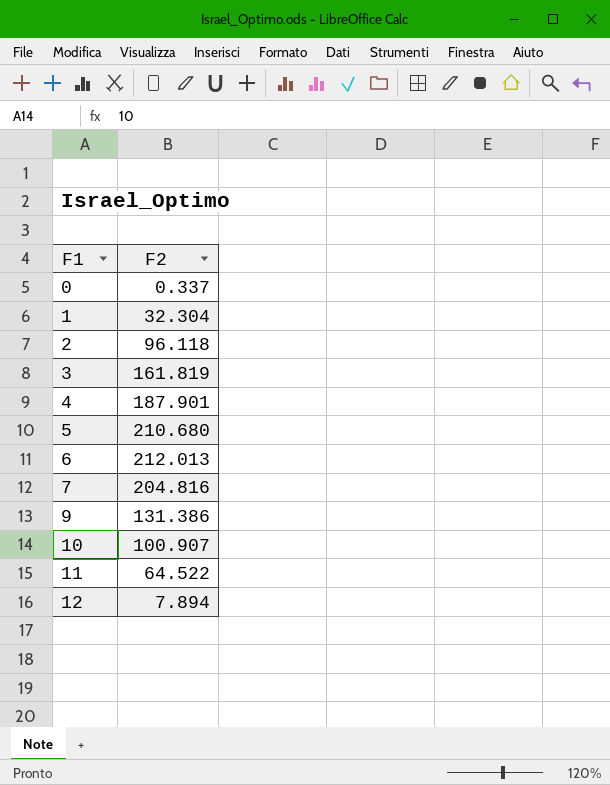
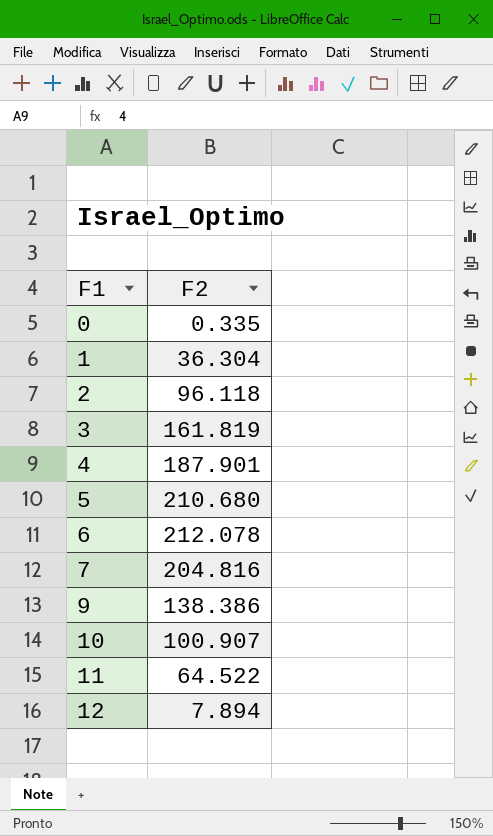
0 | F2: 0.337 -> 0.335
1 | F2: 32.304 -> 36.304
6 | F2: 212.013 -> 212.078
9 | F2: 131.386 -> 138.386

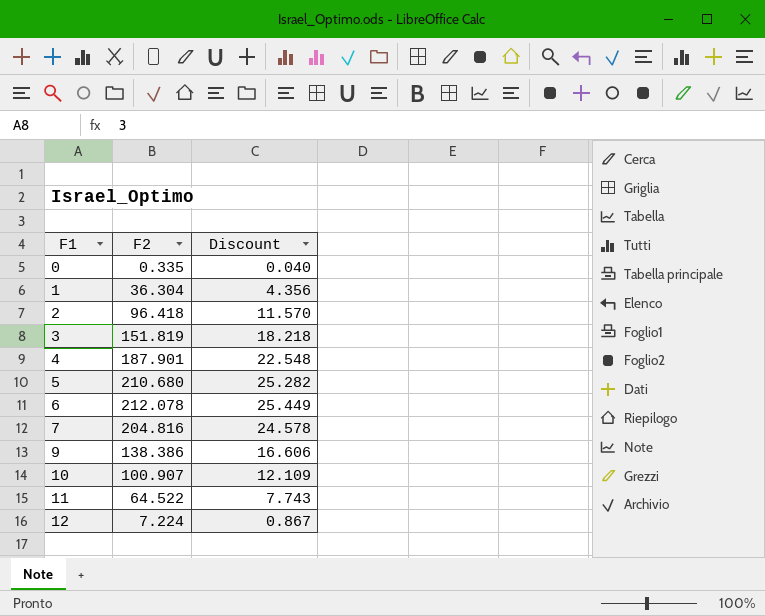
column Discount | formula: none -> [F2] * 0.12
2 | F2: 96.118 -> 96.418
3 | F2: 161.819 -> 151.819
12 | F2: 7.894 -> 7.224

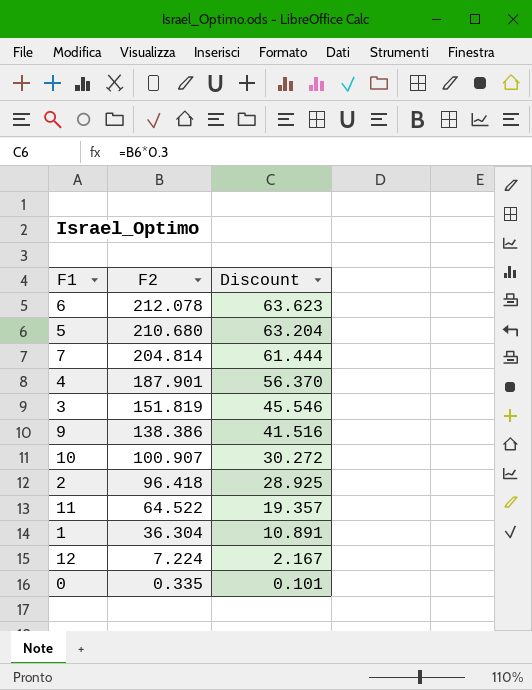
row order: F1 ascending -> F2 descending
column Discount | formula: [F2] * 0.12 -> [F2] * 0.3
7 | F2: 204.816 -> 204.814

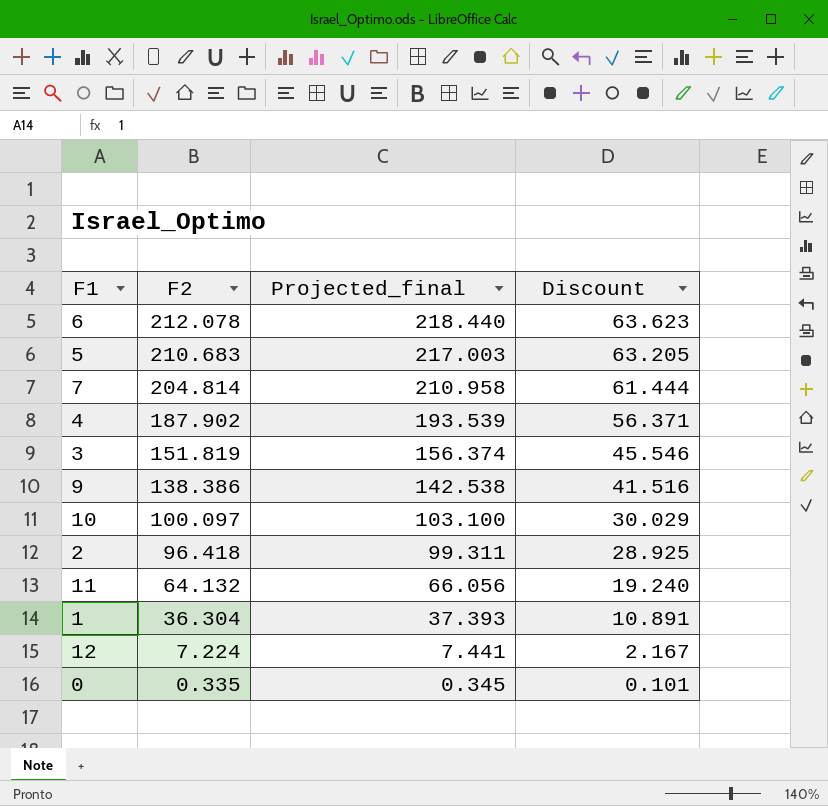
column Projected_final | formula: none -> [F2] * 1.03
5 | F2: 210.680 -> 210.683
5 | Discount: 63.204 -> 63.205
4 | F2: 187.901 -> 187.902
4 | Discount: 56.370 -> 56.371
10 | F2: 100.907 -> 100.097
10 | Discount: 30.272 -> 30.029
11 | F2: 64.522 -> 64.132
11 | Discount: 19.357 -> 19.240

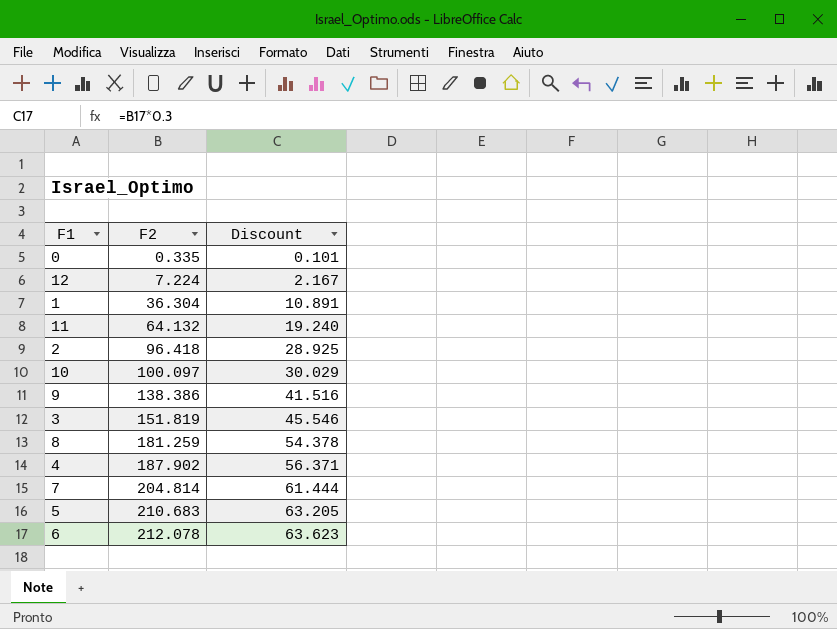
row order: F2 descending -> F2 ascending
column Projected_final | formula: [F2] * 1.03 -> none
row 8: none -> 181.259 | 54.378

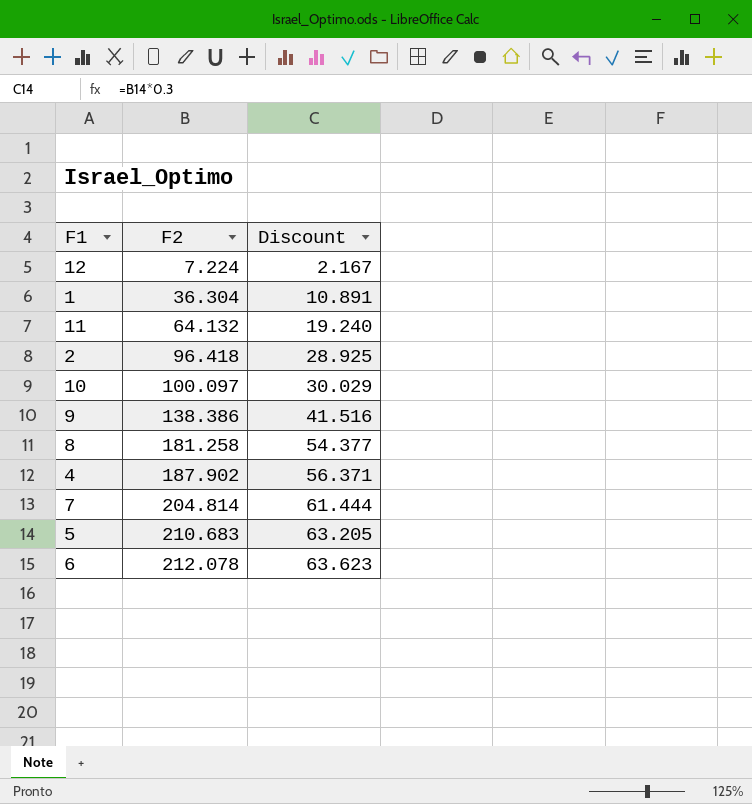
row 0: 0.335 | 0.101 -> none
row 3: 151.819 | 45.546 -> none
8 | F2: 181.259 -> 181.258
8 | Discount: 54.378 -> 54.377

